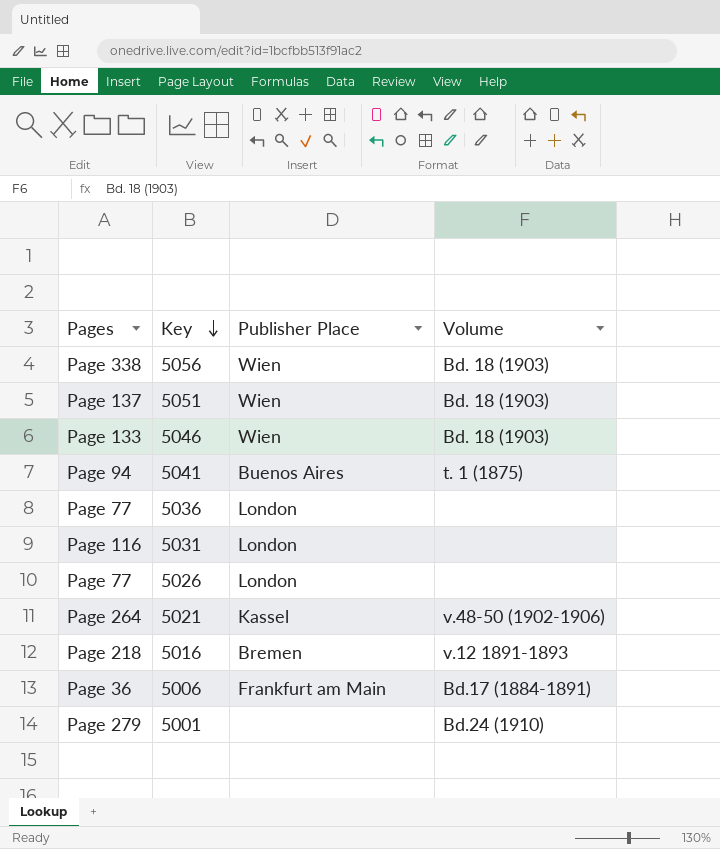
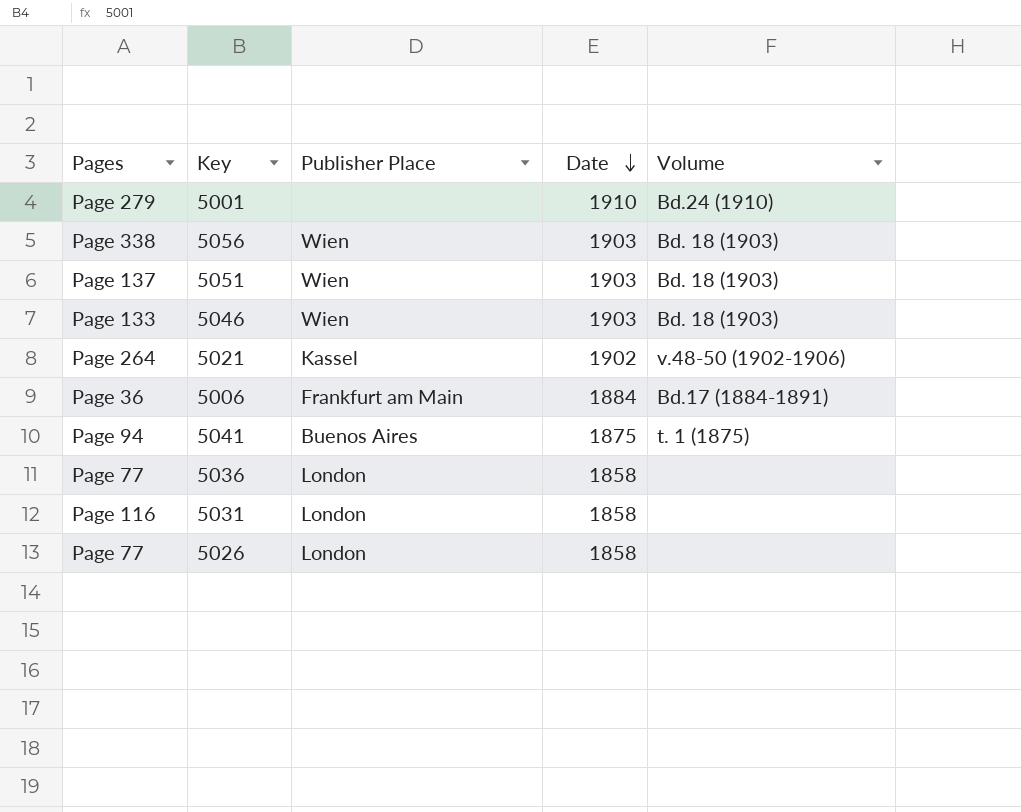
row order: Key descending -> Date descending
column Date | position: none -> 4
row 5016: Page 218 | Bremen | v.12 1891-1893 -> none

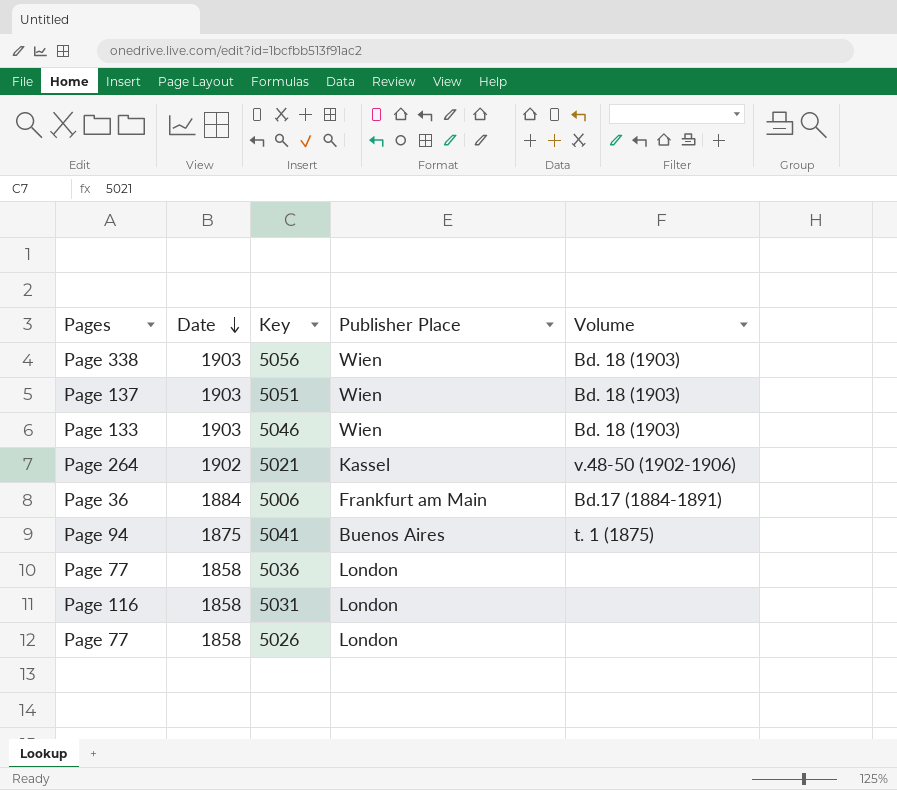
column Date | position: 4 -> 2
row 5001: Page 279 | none | 1910 | Bd.24 (1910) -> none

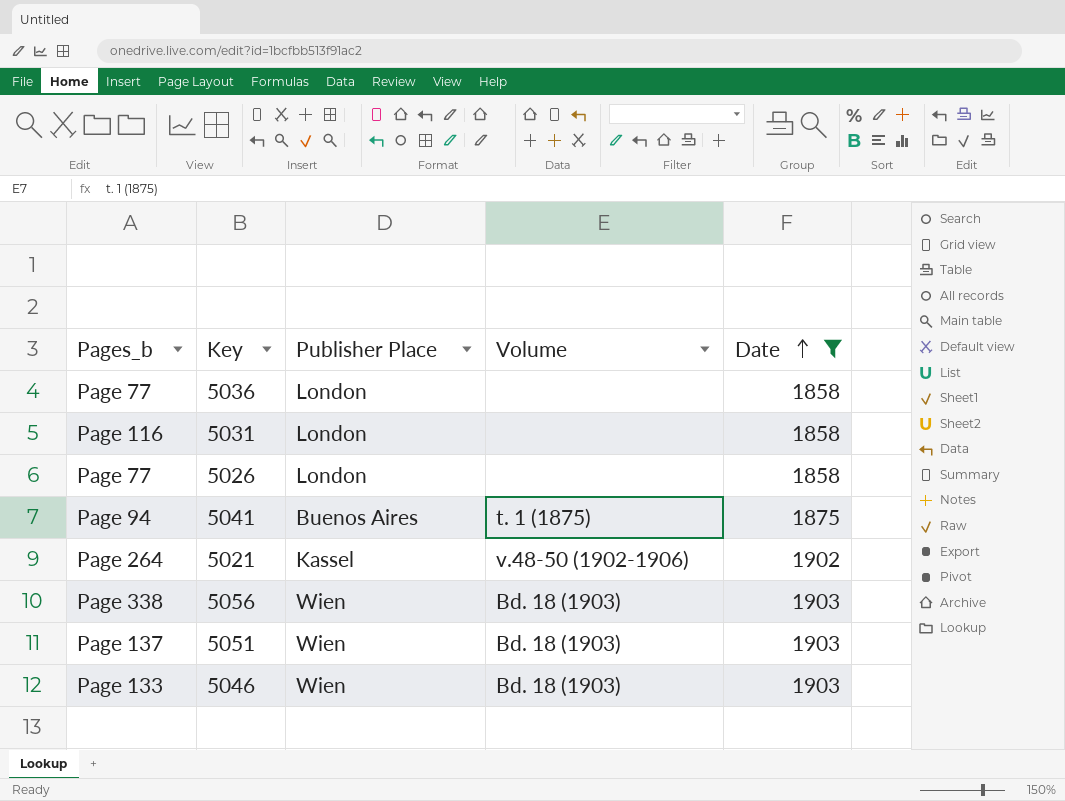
filter: none -> Date != 1884
row order: Date descending -> Date ascending
column name: Pages -> Pages_b
column Date | position: 2 -> 5

